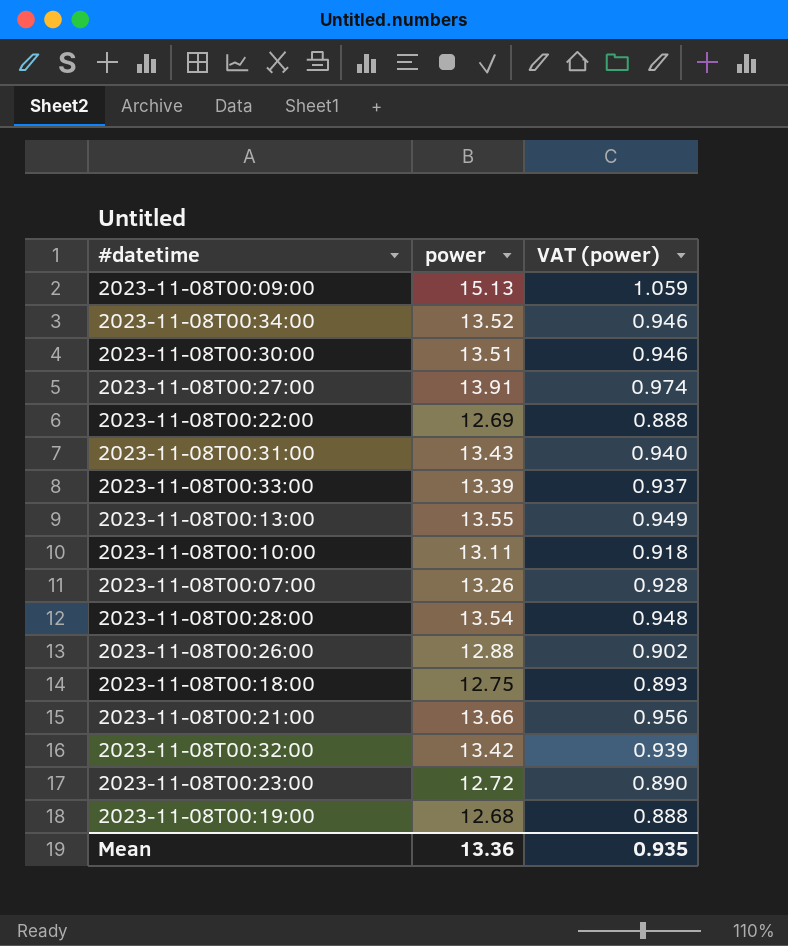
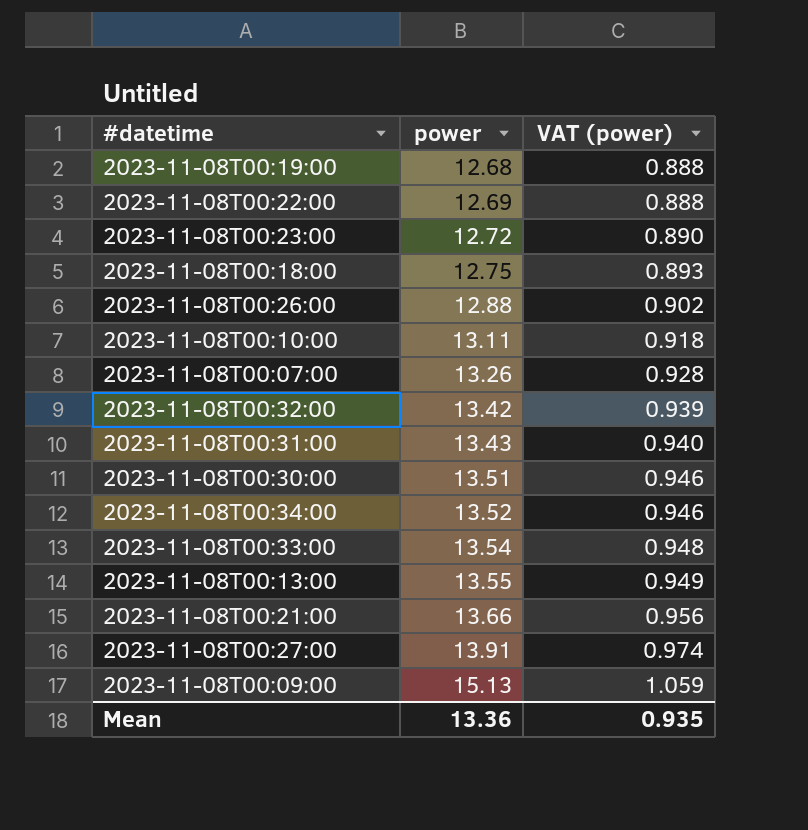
row order: none -> power ascending
row 2023-11-08T00:28:00: 13.54 | 0.948 -> none
2023-11-08T00:33:00 | power: 13.39 -> 13.54
2023-11-08T00:33:00 | VAT (power): 0.937 -> 0.948

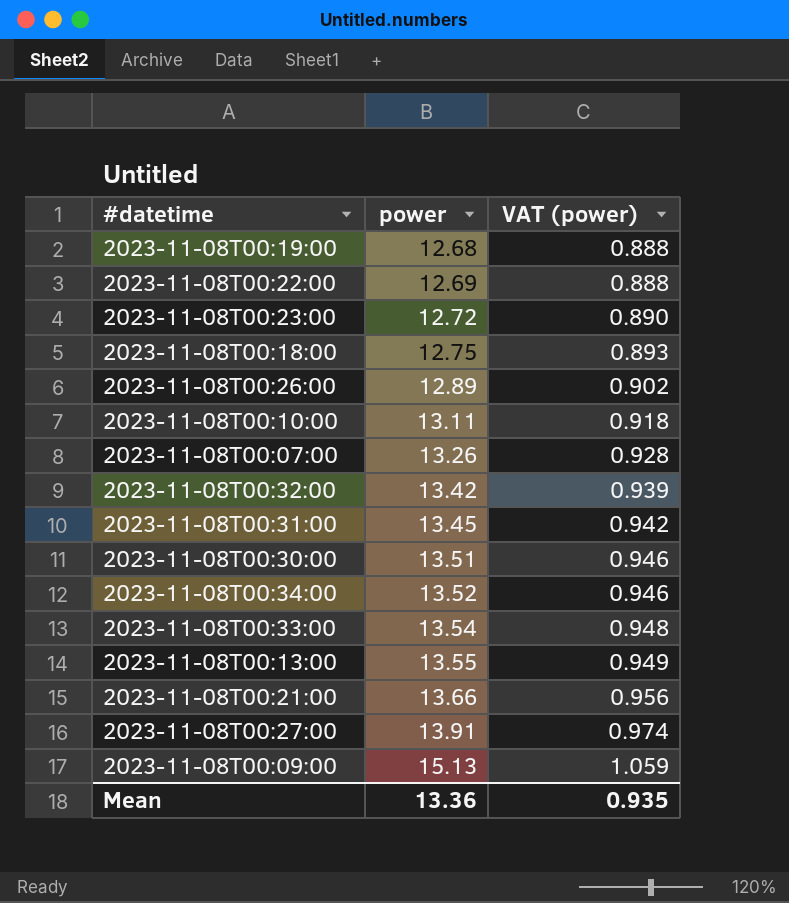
2023-11-08T00:26:00 | power: 12.88 -> 12.89
2023-11-08T00:31:00 | power: 13.43 -> 13.45
2023-11-08T00:31:00 | VAT (power): 0.940 -> 0.942

